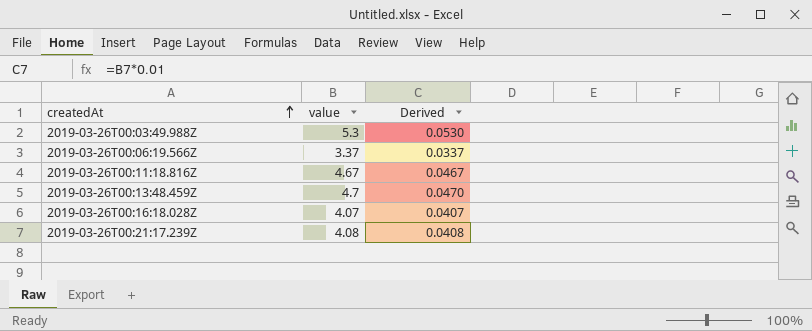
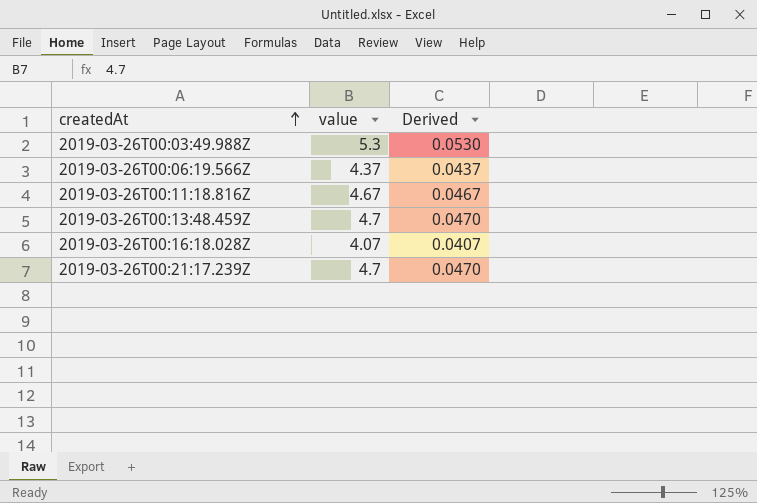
2019-03-26T00:06:19.566Z | value: 3.37 -> 4.37
2019-03-26T00:06:19.566Z | Derived: 0.0337 -> 0.0437
2019-03-26T00:21:17.239Z | value: 4.08 -> 4.7
2019-03-26T00:21:17.239Z | Derived: 0.0408 -> 0.0470

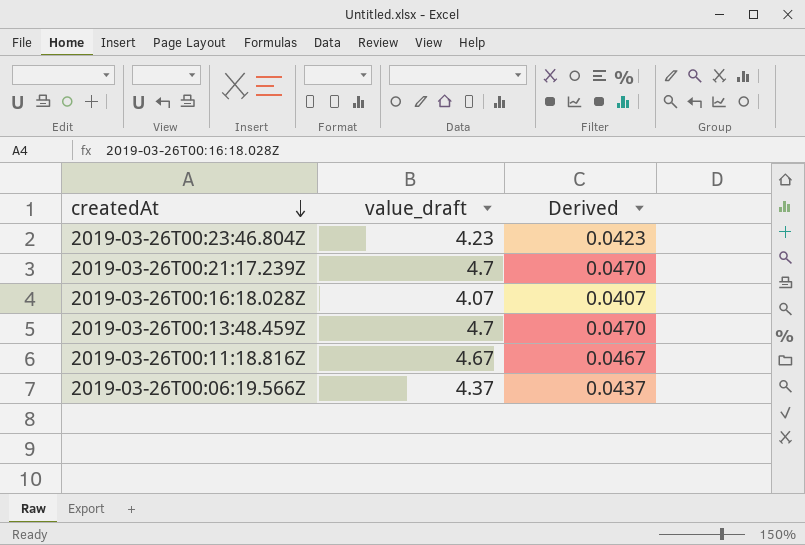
row order: createdAt ascending -> createdAt descending
column name: value -> value_draft
row 2019-03-26T00:03:49.988Z: 5.3 | 0.0530 -> none
row 2019-03-26T00:23:46.804Z: none -> 4.23 | 0.0423

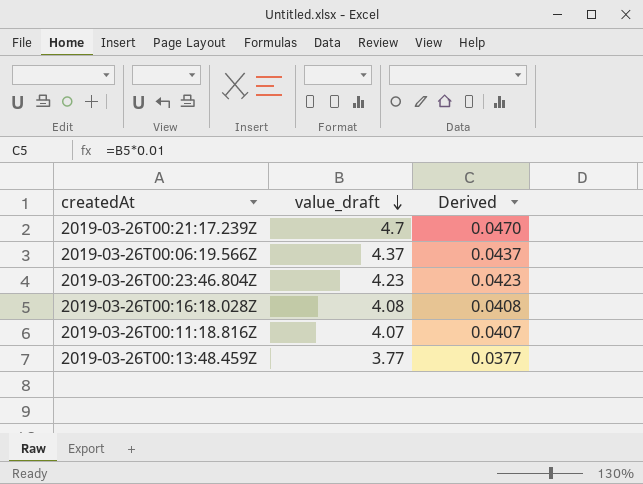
row order: createdAt descending -> value_draft descending
2019-03-26T00:16:18.028Z | value_draft: 4.07 -> 4.08
2019-03-26T00:16:18.028Z | Derived: 0.0407 -> 0.0408
2019-03-26T00:11:18.816Z | value_draft: 4.67 -> 4.07
2019-03-26T00:11:18.816Z | Derived: 0.0467 -> 0.0407
2019-03-26T00:13:48.459Z | value_draft: 4.7 -> 3.77
2019-03-26T00:13:48.459Z | Derived: 0.0470 -> 0.0377

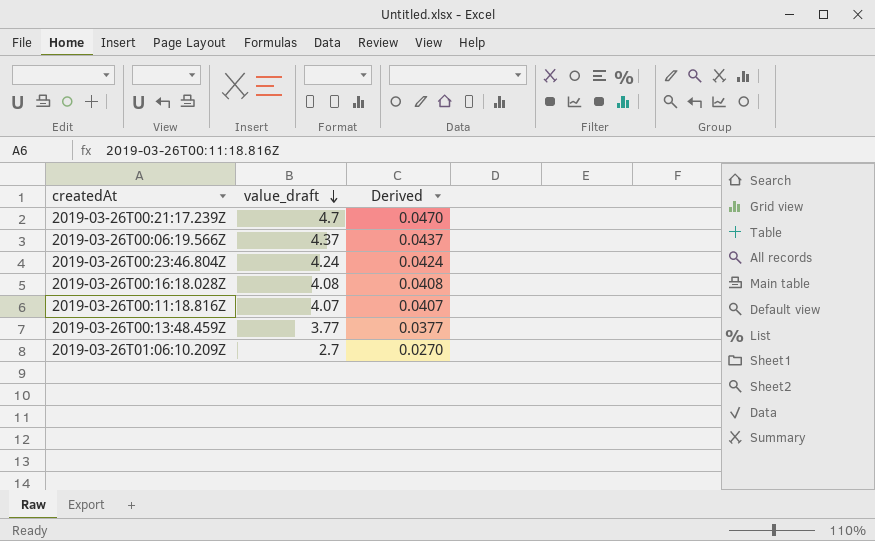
2019-03-26T00:23:46.804Z | value_draft: 4.23 -> 4.24
2019-03-26T00:23:46.804Z | Derived: 0.0423 -> 0.0424
row 2019-03-26T01:06:10.209Z: none -> 2.7 | 0.0270

